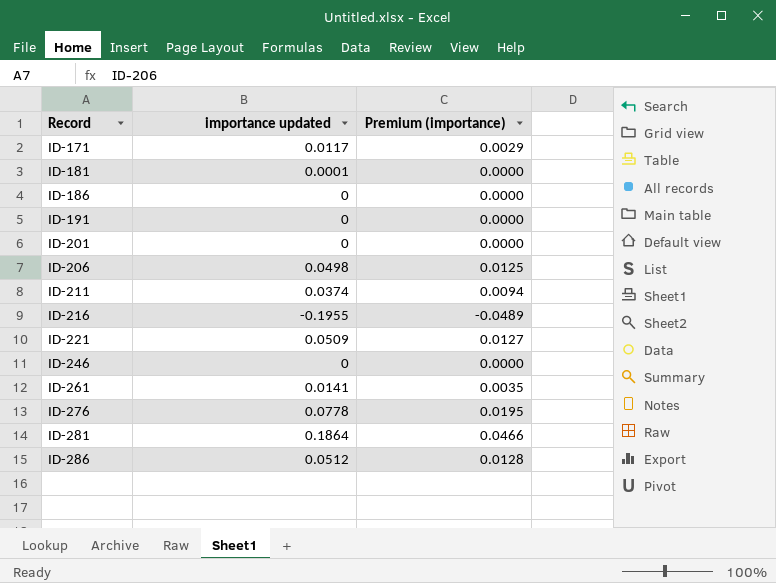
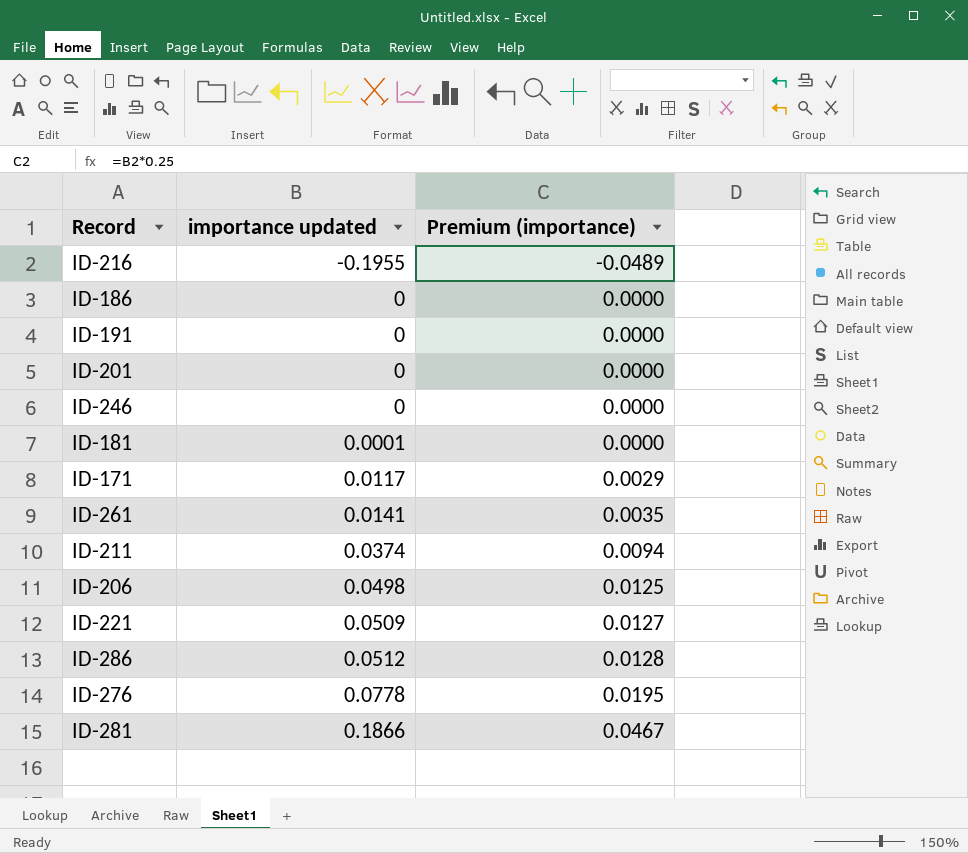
row order: Record ascending -> importance updated ascending
ID-281 | importance updated: 0.1864 -> 0.1866
ID-281 | Premium (importance): 0.0466 -> 0.0467

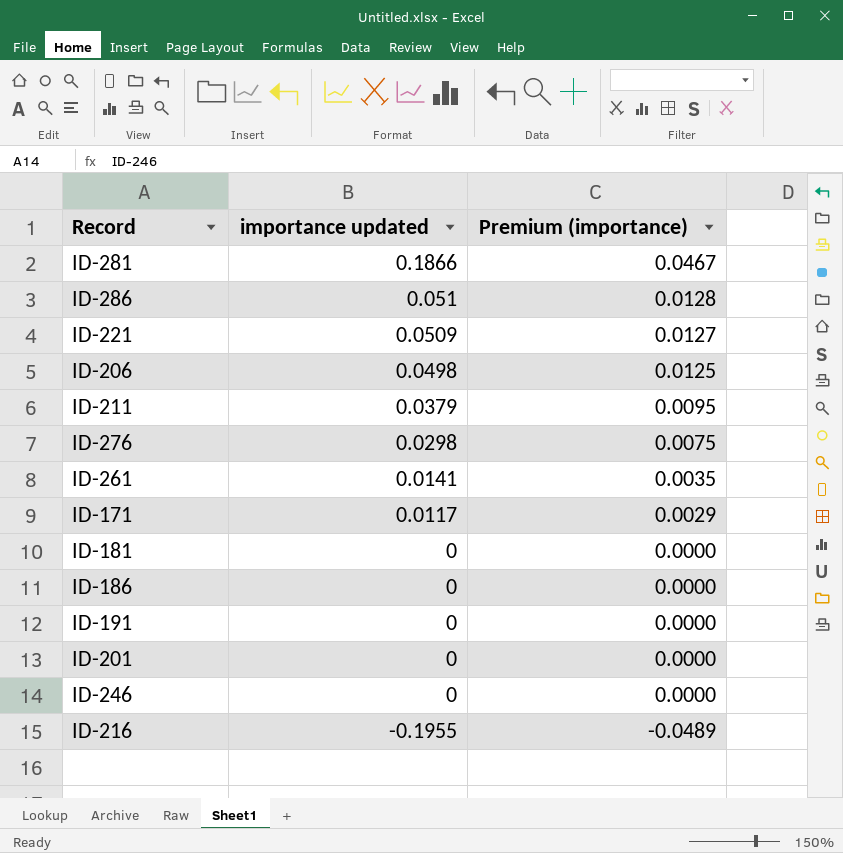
row order: importance updated ascending -> importance updated descending
ID-286 | importance updated: 0.0512 -> 0.051
ID-211 | importance updated: 0.0374 -> 0.0379
ID-211 | Premium (importance): 0.0094 -> 0.0095
ID-276 | importance updated: 0.0778 -> 0.0298
ID-276 | Premium (importance): 0.0195 -> 0.0075
ID-181 | importance updated: 0.0001 -> 0

